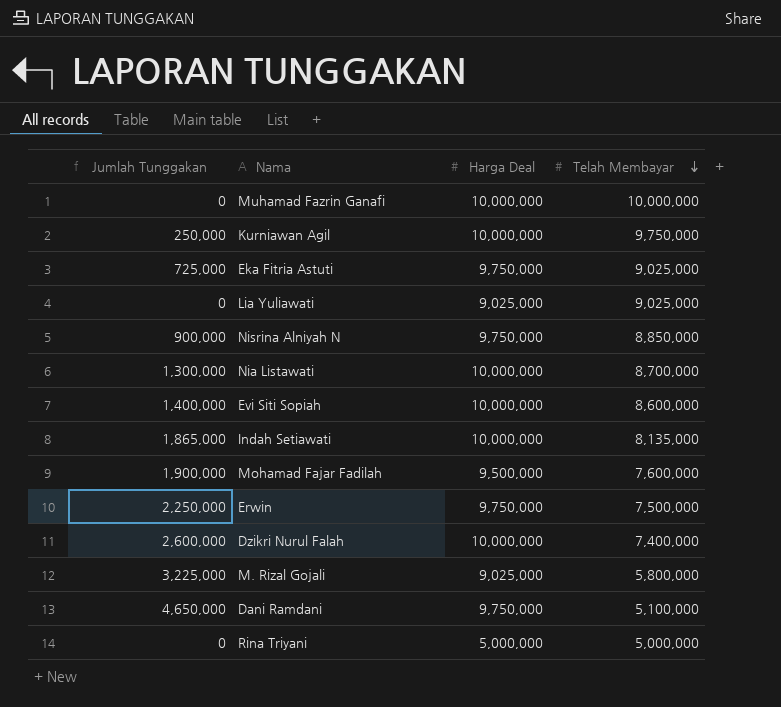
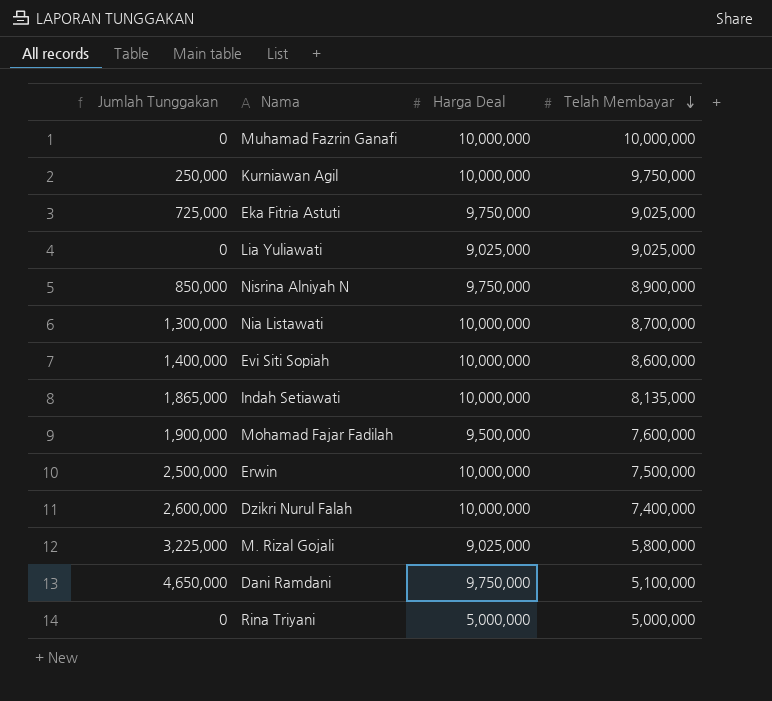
Nisrina Alniyah N | Jumlah Tunggakan: 900,000 -> 850,000
Nisrina Alniyah N | Telah Membayar: 8,850,000 -> 8,900,000
Erwin | Jumlah Tunggakan: 2,250,000 -> 2,500,000
Erwin | Harga Deal: 9,750,000 -> 10,000,000

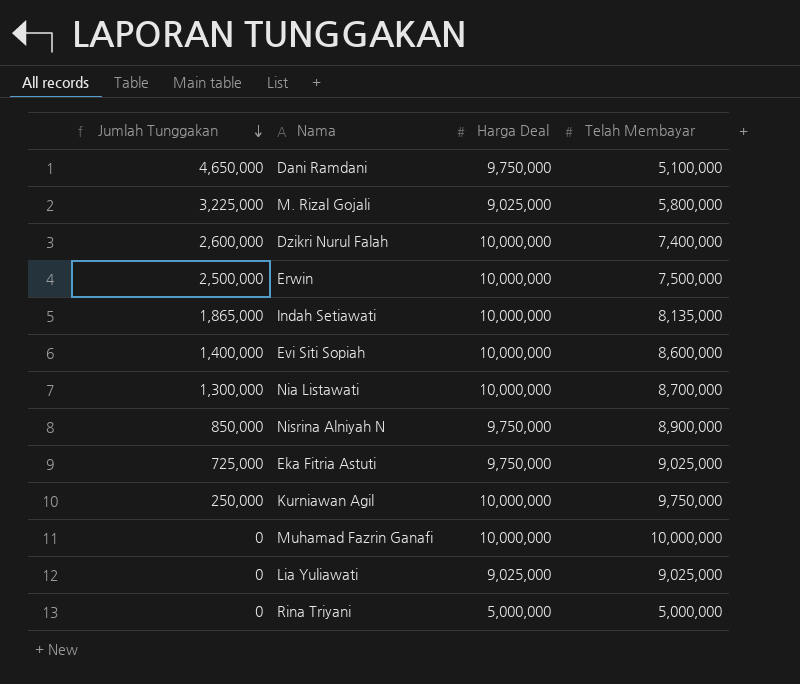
row order: Telah Membayar descending -> Jumlah Tunggakan descending
row Mohamad Fajar Fadilah: 1,900,000 | 9,500,000 | 7,600,000 -> none

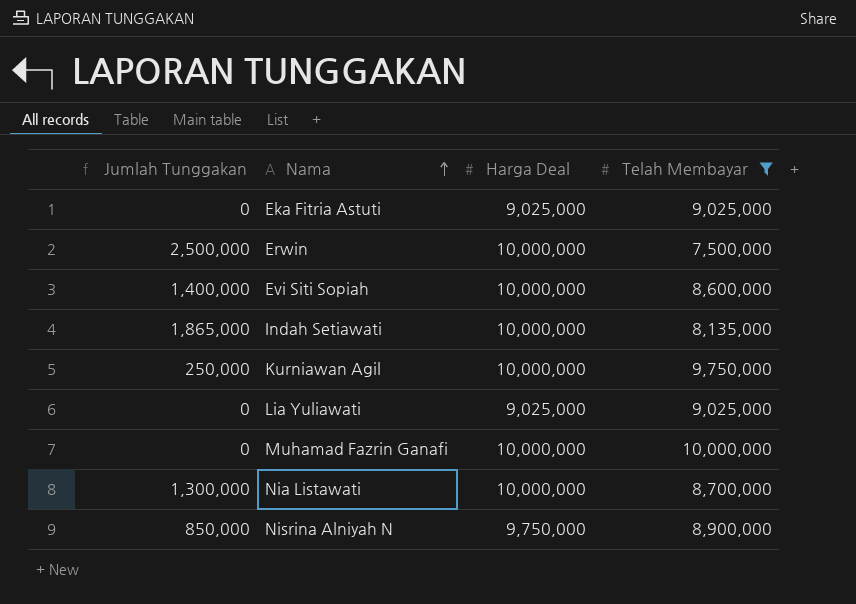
filter: none -> Telah Membayar >= 7,500,000
row order: Jumlah Tunggakan descending -> Nama ascending
Eka Fitria Astuti | Jumlah Tunggakan: 725,000 -> 0
Eka Fitria Astuti | Harga Deal: 9,750,000 -> 9,025,000

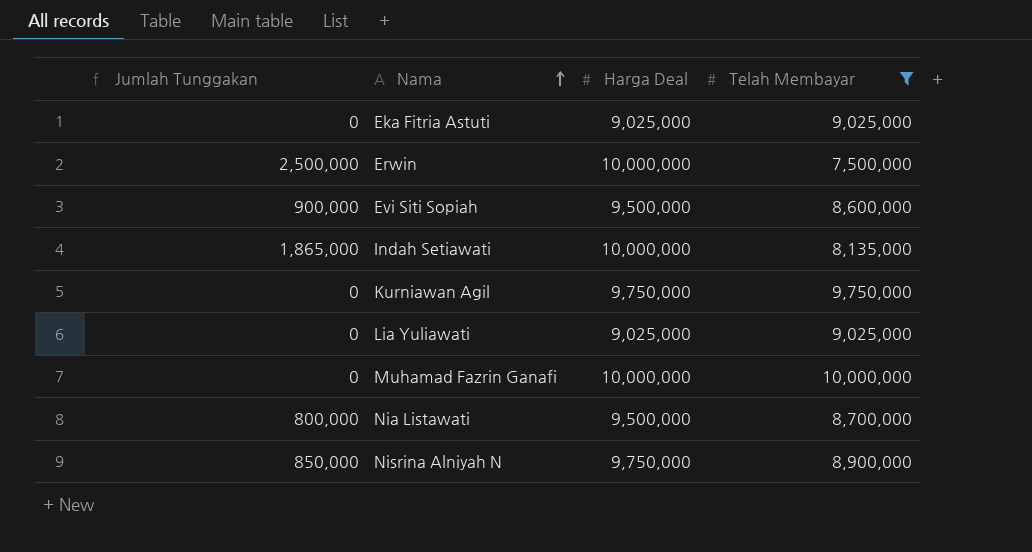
Evi Siti Sopiah | Jumlah Tunggakan: 1,400,000 -> 900,000
Evi Siti Sopiah | Harga Deal: 10,000,000 -> 9,500,000
Kurniawan Agil | Jumlah Tunggakan: 250,000 -> 0
Kurniawan Agil | Harga Deal: 10,000,000 -> 9,750,000
Nia Listawati | Jumlah Tunggakan: 1,300,000 -> 800,000
Nia Listawati | Harga Deal: 10,000,000 -> 9,500,000

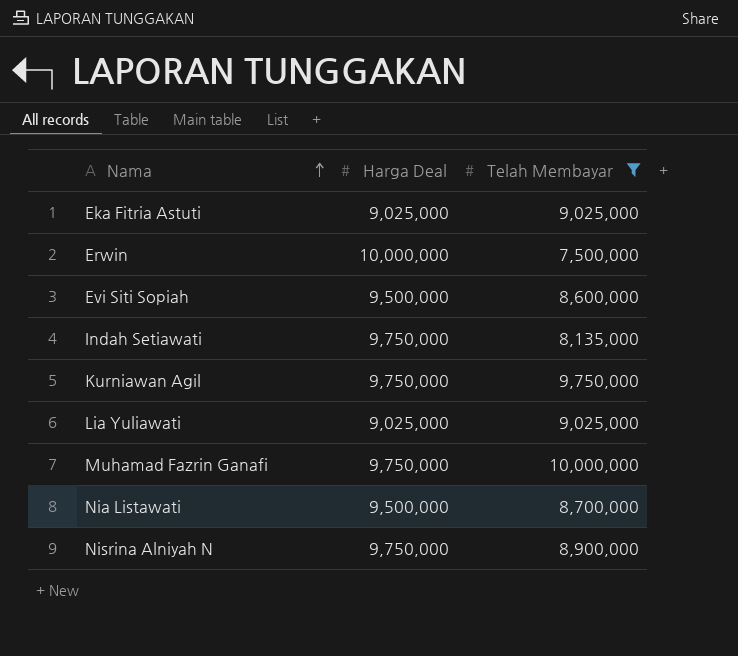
column Jumlah Tunggakan | formula: [Harga Deal] - [Telah Membayar] -> none
Indah Setiawati | Harga Deal: 10,000,000 -> 9,750,000
Muhamad Fazrin Ganafi | Harga Deal: 10,000,000 -> 9,750,000

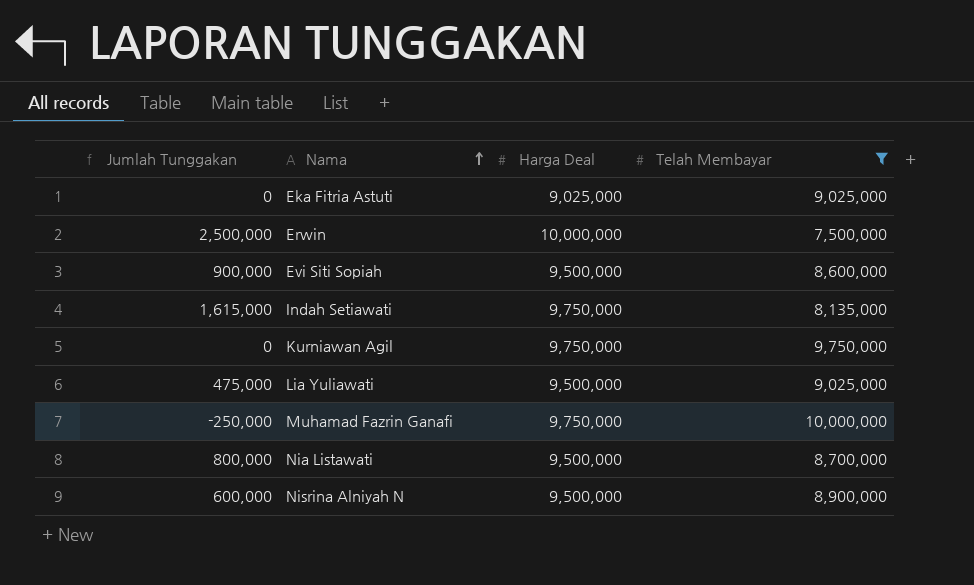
column Jumlah Tunggakan | formula: none -> [Harga Deal] - [Telah Membayar]
Lia Yuliawati | Harga Deal: 9,025,000 -> 9,500,000
Nisrina Alniyah N | Harga Deal: 9,750,000 -> 9,500,000

